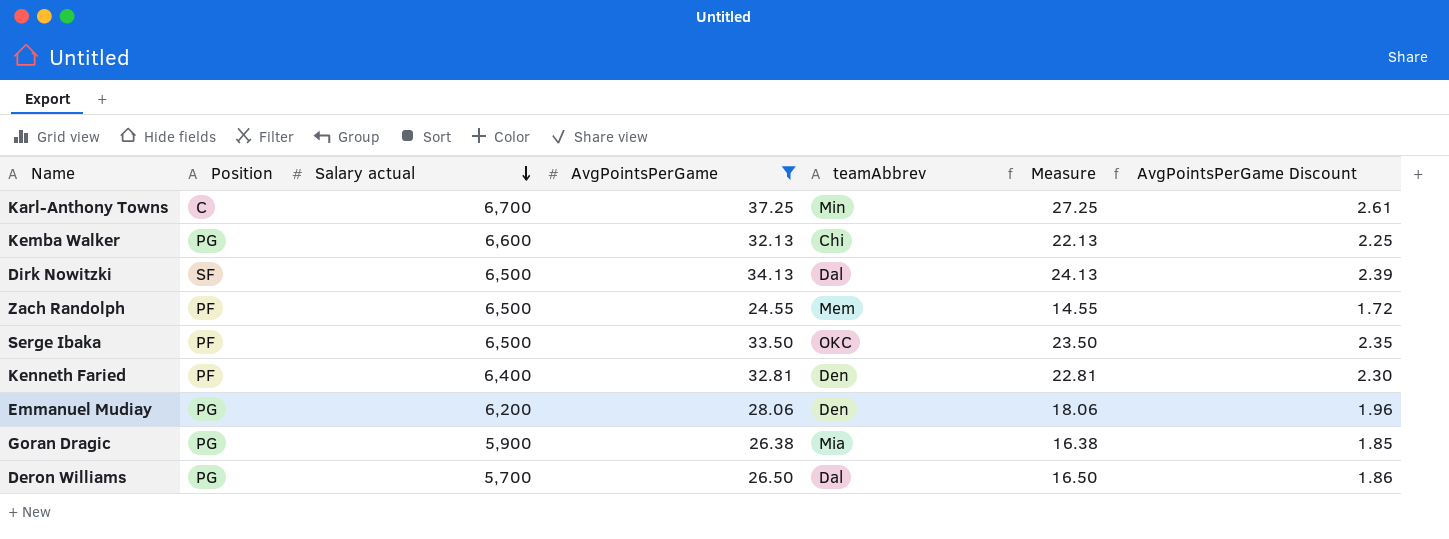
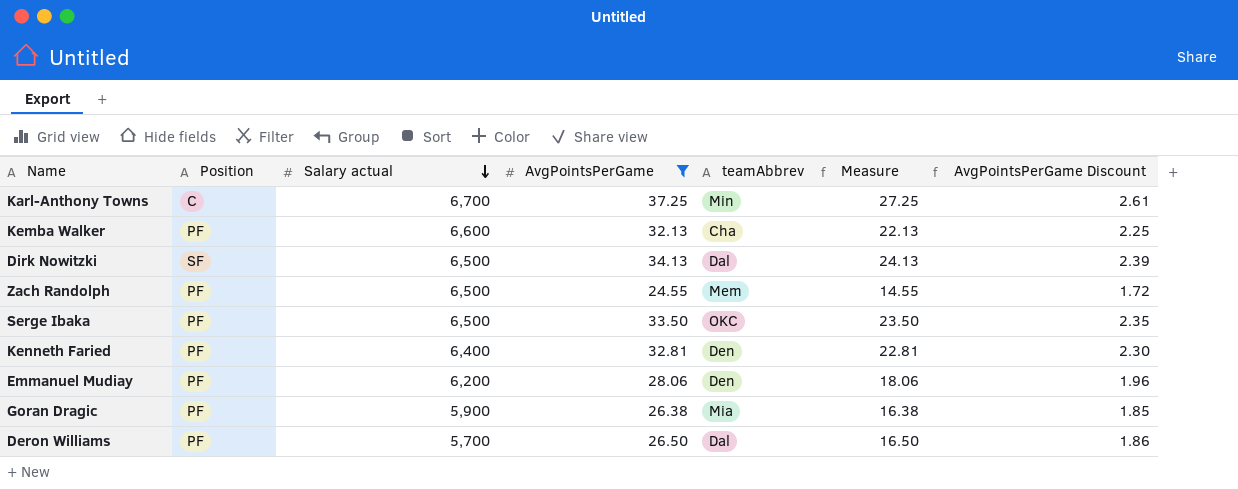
Kemba Walker | Position: PG -> PF
Kemba Walker | teamAbbrev: Chi -> Cha
Emmanuel Mudiay | Position: PG -> PF
Goran Dragic | Position: PG -> PF
Deron Williams | Position: PG -> PF

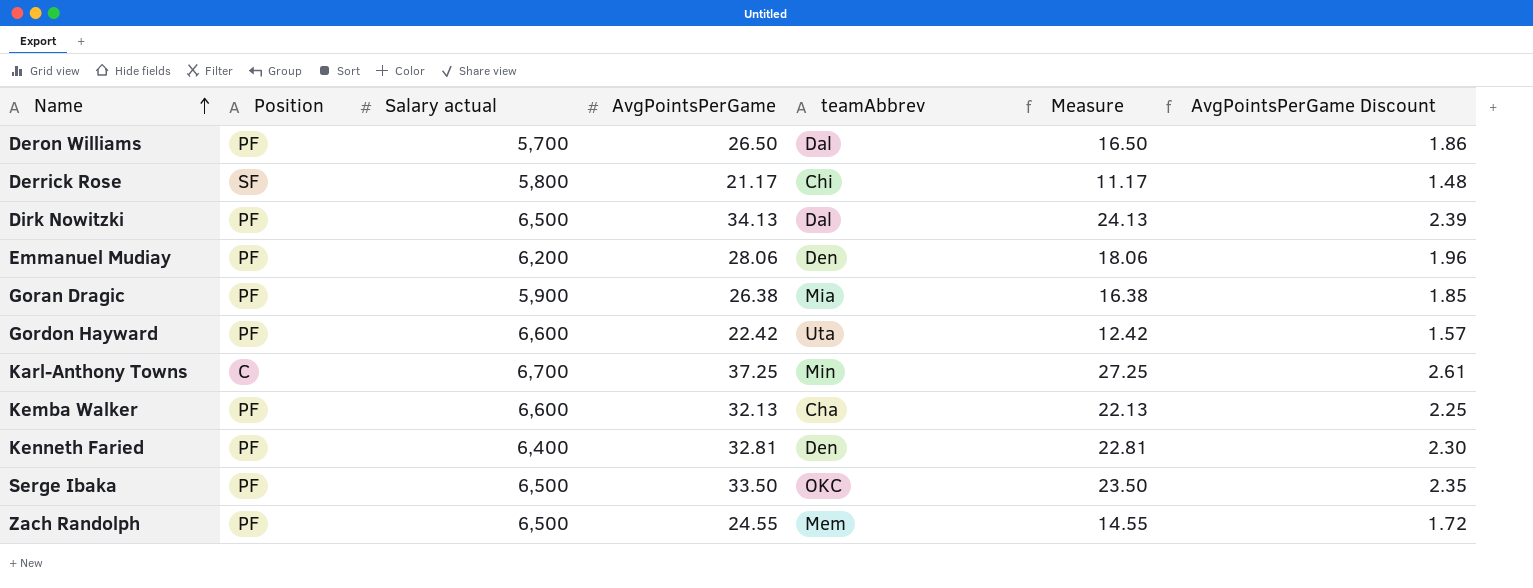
filter: AvgPointsPerGame >= 24.55 -> none
row order: Salary actual descending -> Name ascending
Dirk Nowitzki | Position: SF -> PF

